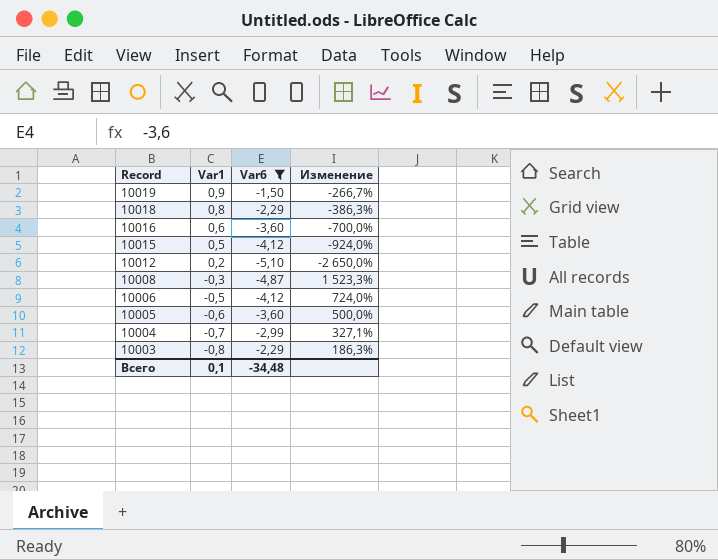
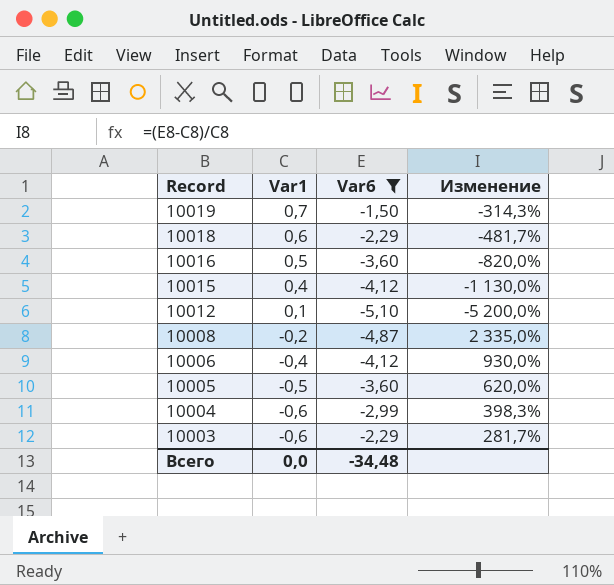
10019 | Var1: 0,9 -> 0,7
10019 | Изменение: -266,7% -> -314,3%
10018 | Var1: 0,8 -> 0,6
10018 | Изменение: -386,3% -> -481,7%
10016 | Var1: 0,6 -> 0,5
10016 | Изменение: -700,0% -> -820,0%
10015 | Var1: 0,5 -> 0,4
10015 | Изменение: -924,0% -> -1 130,0%
10012 | Var1: 0,2 -> 0,1
10012 | Изменение: -2 650,0% -> -5 200,0%
10008 | Var1: -0,3 -> -0,2
10008 | Изменение: 1 523,3% -> 2 335,0%
10006 | Var1: -0,5 -> -0,4
10006 | Изменение: 724,0% -> 930,0%
10005 | Var1: -0,6 -> -0,5
10005 | Изменение: 500,0% -> 620,0%
10004 | Var1: -0,7 -> -0,6
10004 | Изменение: 327,1% -> 398,3%
10003 | Var1: -0,8 -> -0,6
10003 | Изменение: 186,3% -> 281,7%
Всего | Var1: 0,1 -> 0,0

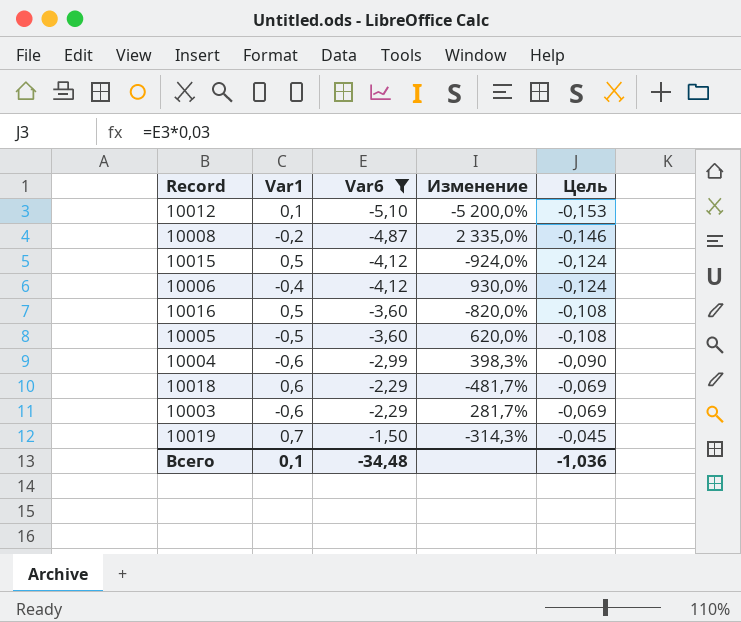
row order: Record descending -> Var6 ascending
column Цель | formula: none -> [Var6] * 0,03
10015 | Var1: 0,4 -> 0,5
10015 | Изменение: -1 130,0% -> -924,0%
Всего | Var1: 0,0 -> 0,1

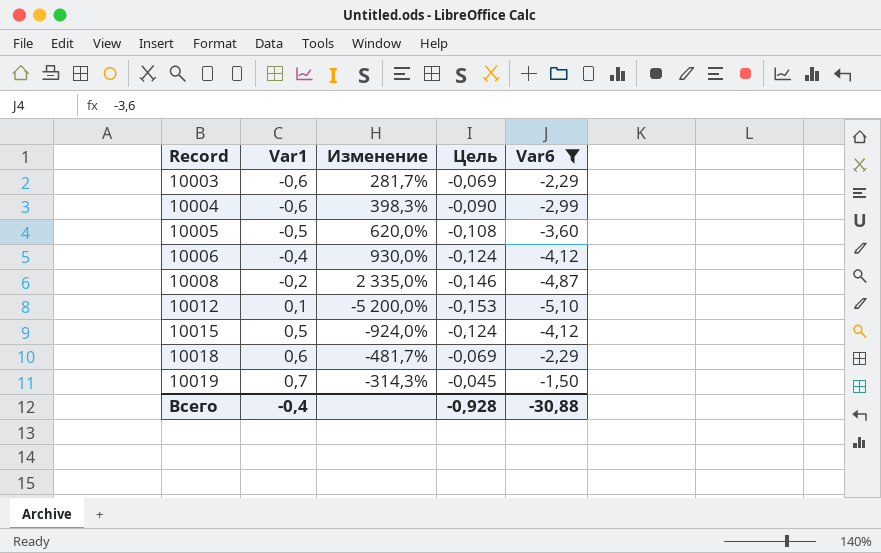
row order: Var6 ascending -> Record ascending
column Var6 | position: 3 -> 5
row 10016: 0,5 | -3,60 | -820,0% | -0,108 -> none
Всего | Var1: 0,1 -> -0,4
Всего | Цель: -1,036 -> -0,928
Всего | Var6: -34,48 -> -30,88

